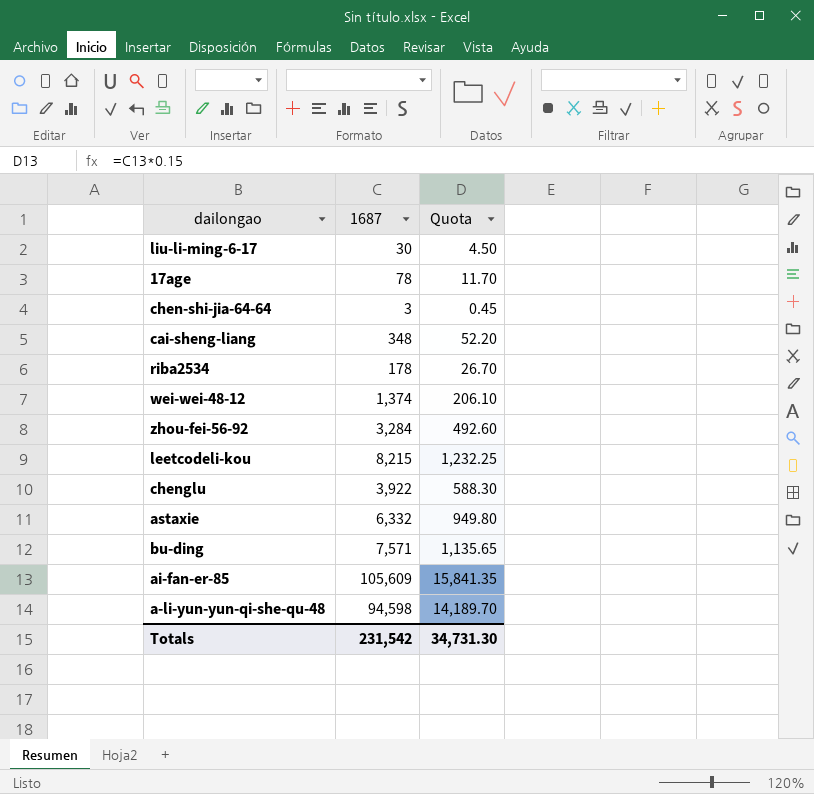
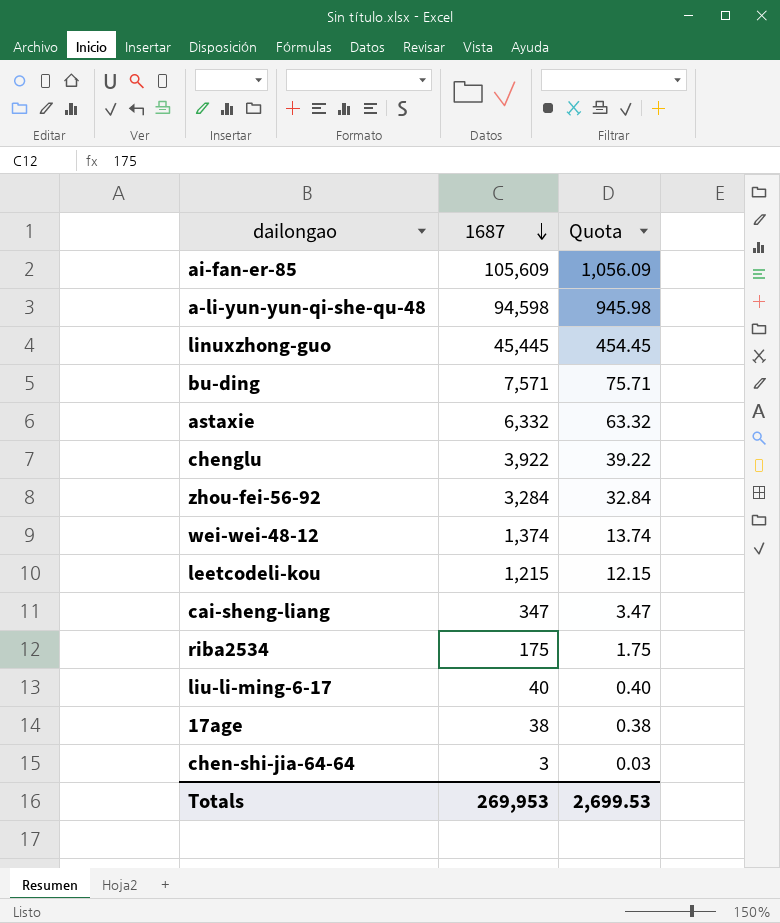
row order: none -> 1687 descending
column Quota | formula: [1687] * 0.15 -> [1687] * 0.01
row linuxzhong-guo: none -> 45,445 | 454.45
leetcodeli-kou | 1687: 8,215 -> 1,215
cai-sheng-liang | 1687: 348 -> 347
riba2534 | 1687: 178 -> 175
liu-li-ming-6-17 | 1687: 30 -> 40
17age | 1687: 78 -> 38
Totals | 1687: 231,542 -> 269,953
Totals | Quota: 34,731.30 -> 2,699.53

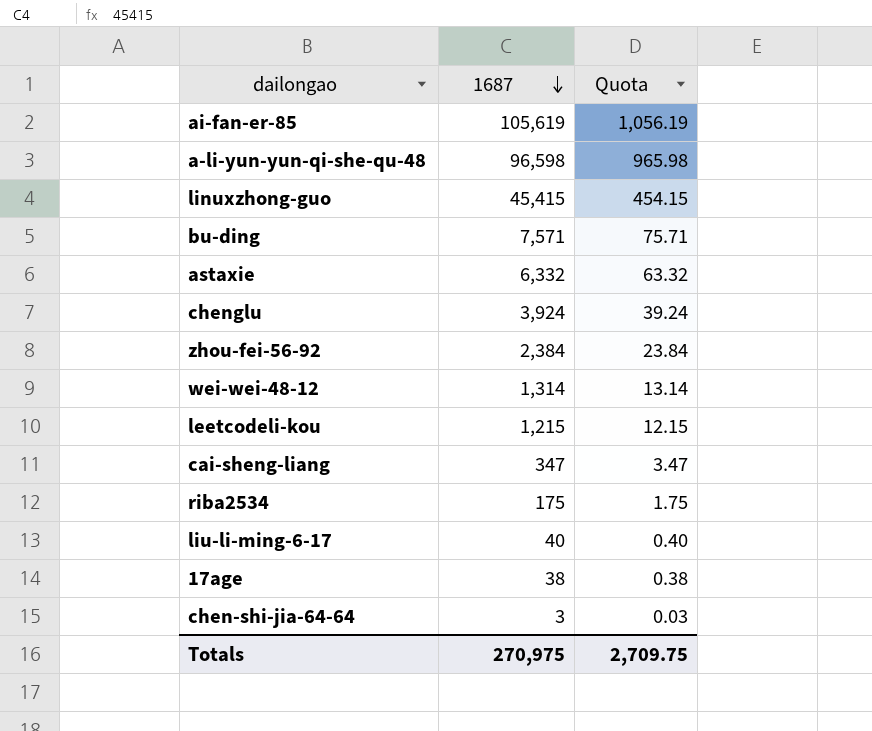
ai-fan-er-85 | 1687: 105,609 -> 105,619
ai-fan-er-85 | Quota: 1,056.09 -> 1,056.19
a-li-yun-yun-qi-she-qu-48 | 1687: 94,598 -> 96,598
a-li-yun-yun-qi-she-qu-48 | Quota: 945.98 -> 965.98
linuxzhong-guo | 1687: 45,445 -> 45,415
linuxzhong-guo | Quota: 454.45 -> 454.15
chenglu | 1687: 3,922 -> 3,924
chenglu | Quota: 39.22 -> 39.24
zhou-fei-56-92 | 1687: 3,284 -> 2,384
zhou-fei-56-92 | Quota: 32.84 -> 23.84
wei-wei-48-12 | 1687: 1,374 -> 1,314
wei-wei-48-12 | Quota: 13.74 -> 13.14
Totals | 1687: 269,953 -> 270,975
Totals | Quota: 2,699.53 -> 2,709.75

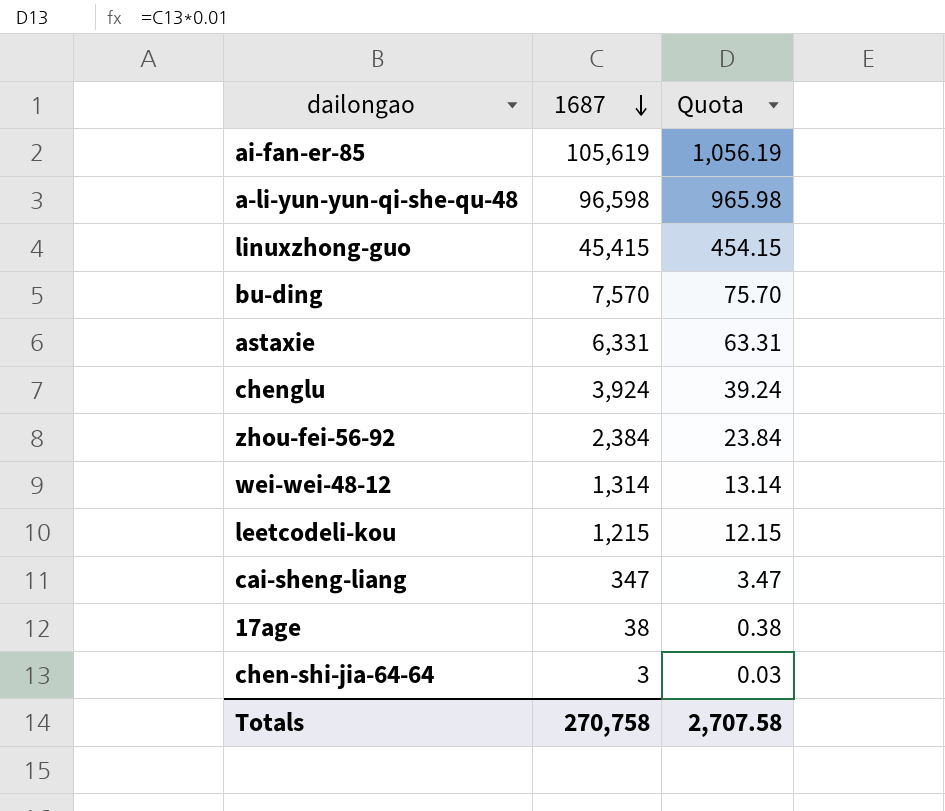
row riba2534: 175 | 1.75 -> none
row liu-li-ming-6-17: 40 | 0.40 -> none
bu-ding | 1687: 7,571 -> 7,570
bu-ding | Quota: 75.71 -> 75.70
astaxie | 1687: 6,332 -> 6,331
astaxie | Quota: 63.32 -> 63.31
Totals | 1687: 270,975 -> 270,758
Totals | Quota: 2,709.75 -> 2,707.58

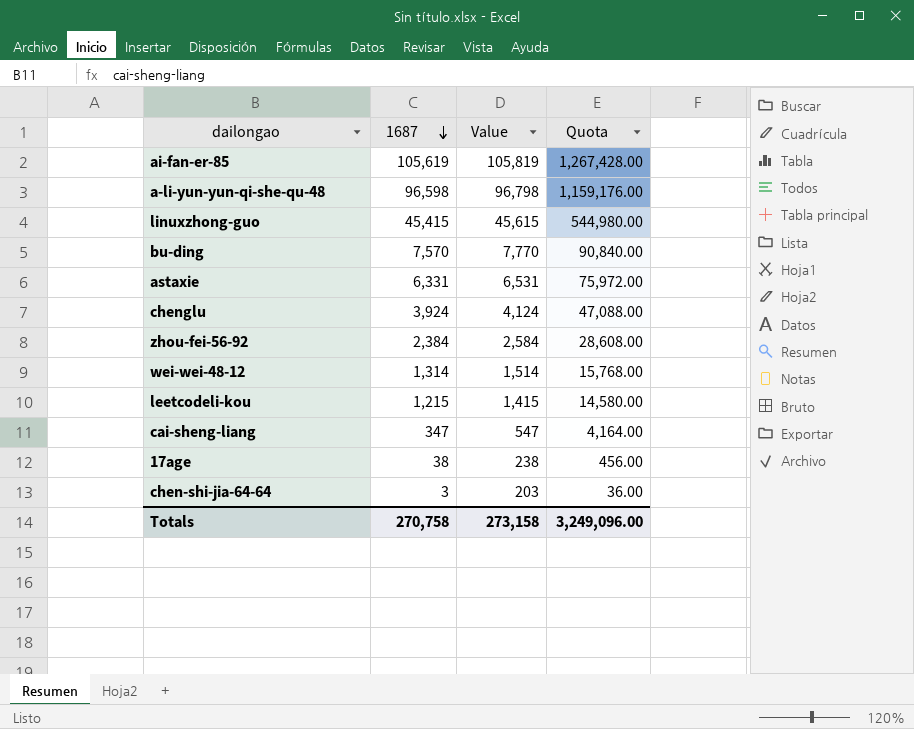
column Value | formula: none -> [1687] + 200
column Quota | formula: [1687] * 0.01 -> [1687] * 12
Totals | Quota: 2,707.58 -> 3,249,096.00

